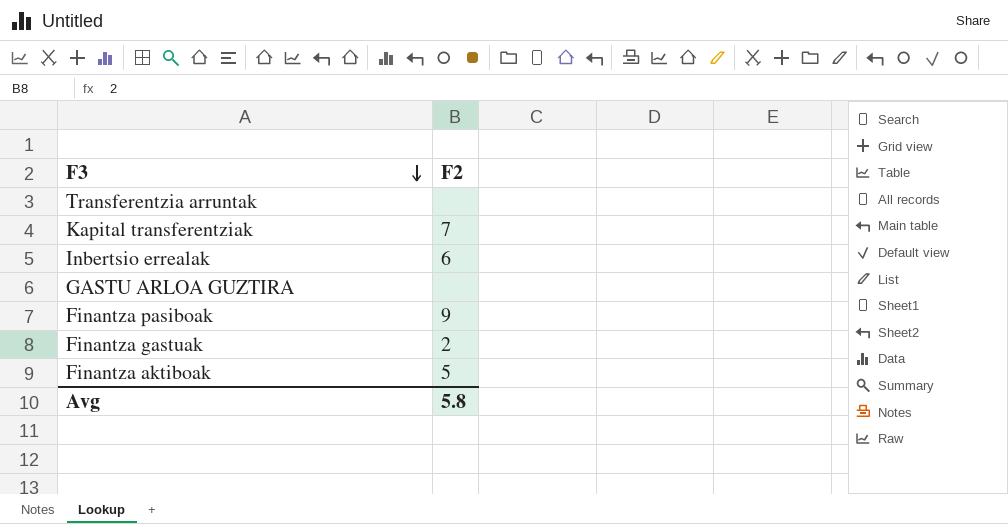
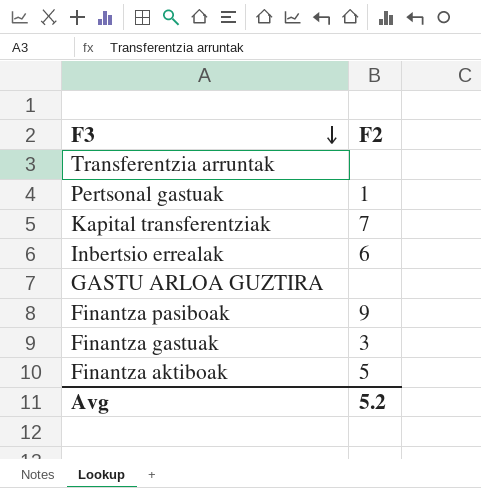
row Pertsonal gastuak: none -> 1
Finantza gastuak | F2: 2 -> 3
Avg | F2: 5.8 -> 5.2

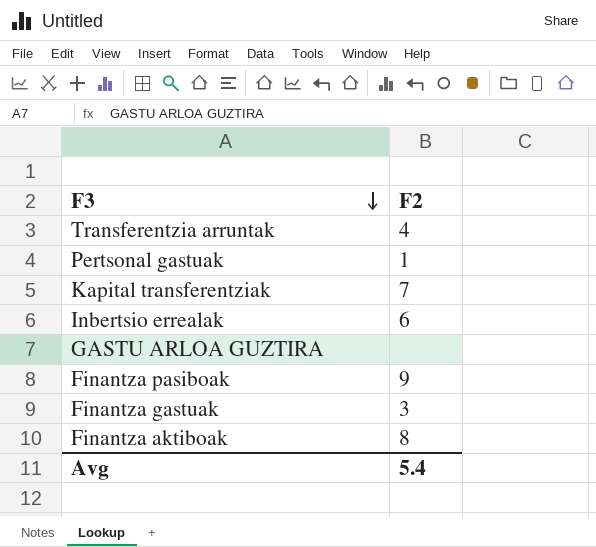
Transferentzia arruntak | F2: none -> 4
Finantza aktiboak | F2: 5 -> 8
Avg | F2: 5.2 -> 5.4

